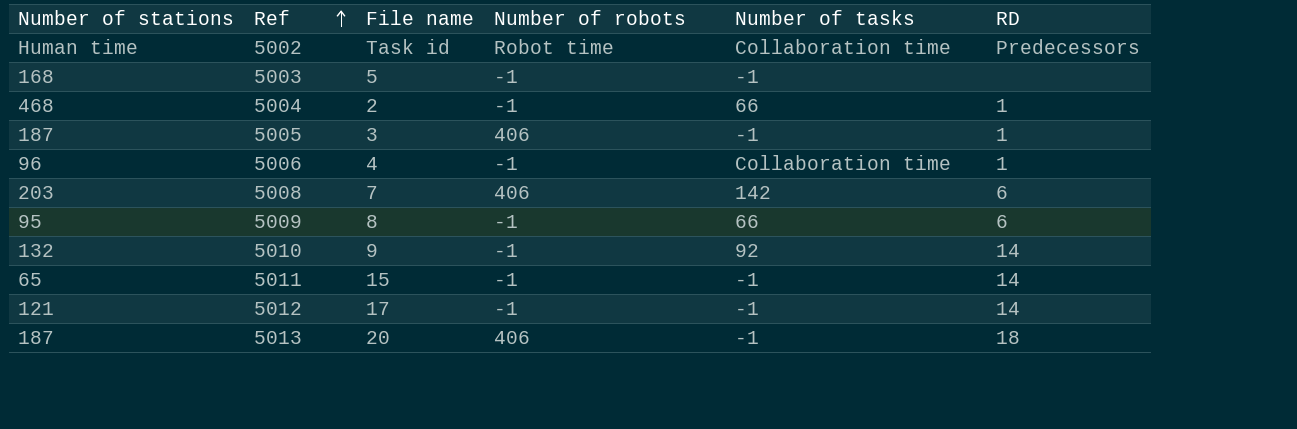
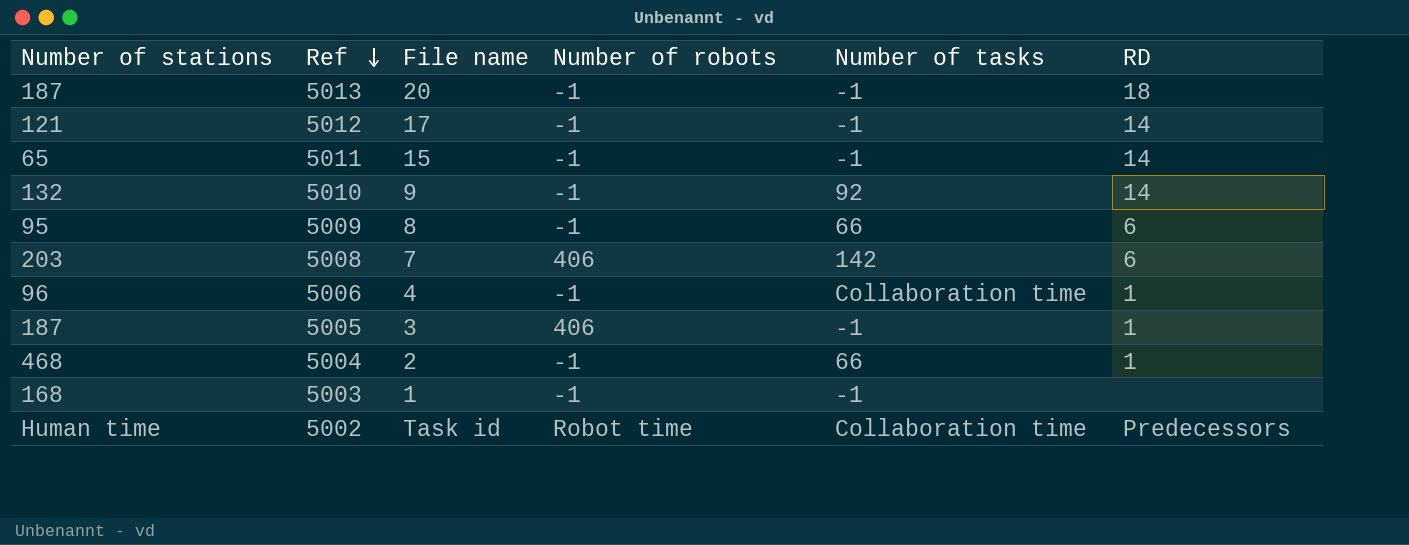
row order: Ref ascending -> Ref descending
5013 | Number of robots: 406 -> -1
5003 | File name: 5 -> 1

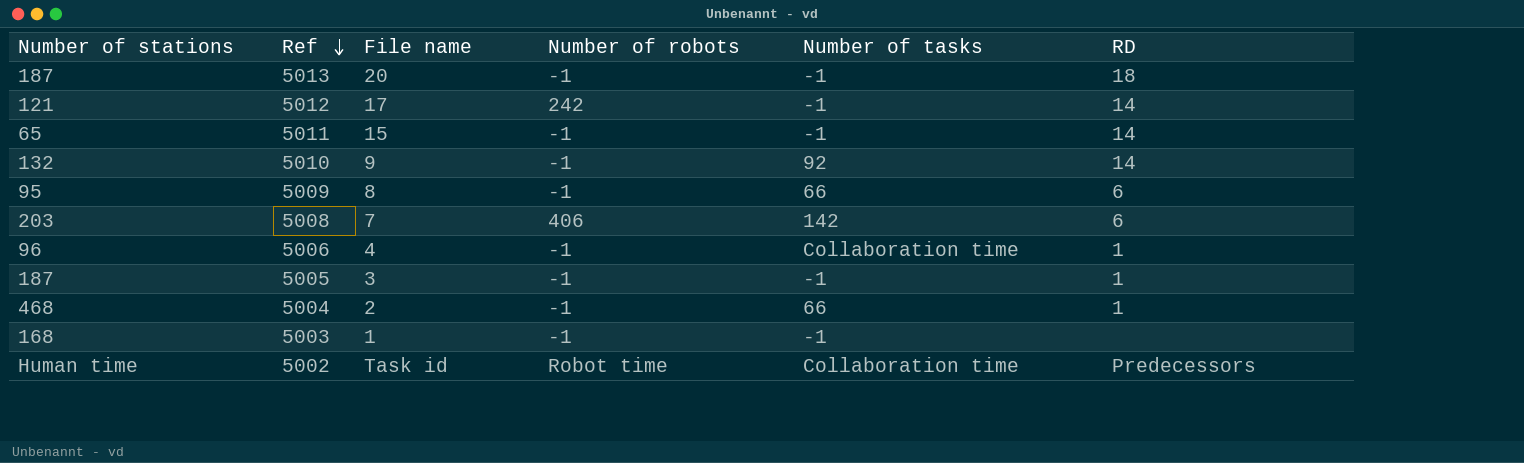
5012 | Number of robots: -1 -> 242
5005 | Number of robots: 406 -> -1

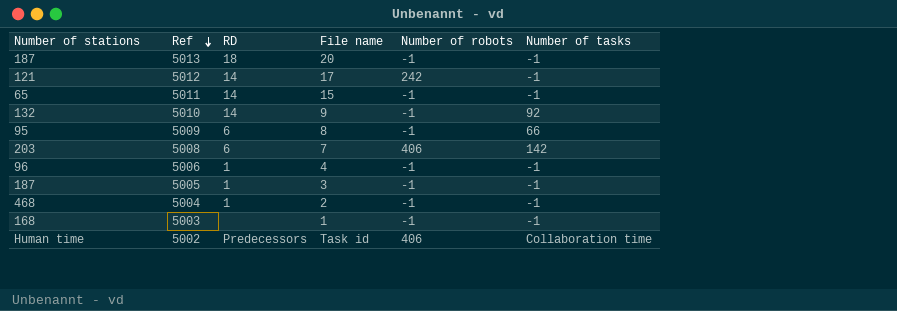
column RD | position: 6 -> 3
5006 | Number of tasks: Collaboration time -> -1
5004 | Number of tasks: 66 -> -1
5002 | Number of robots: Robot time -> 406

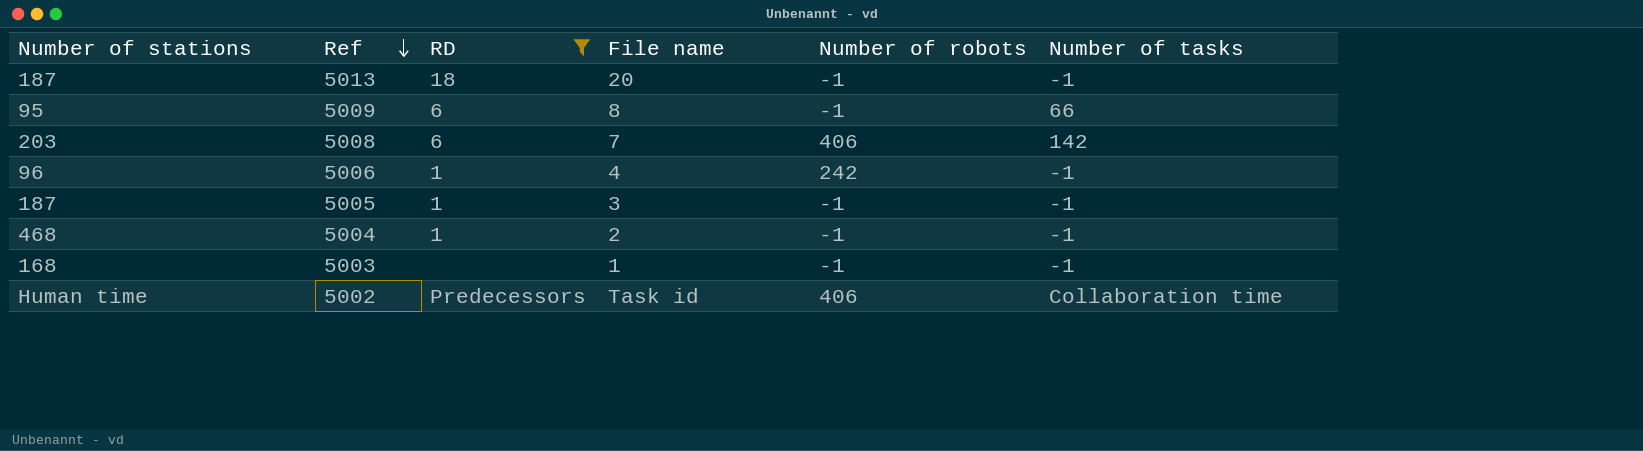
filter: none -> RD != 14
5006 | Number of robots: -1 -> 242

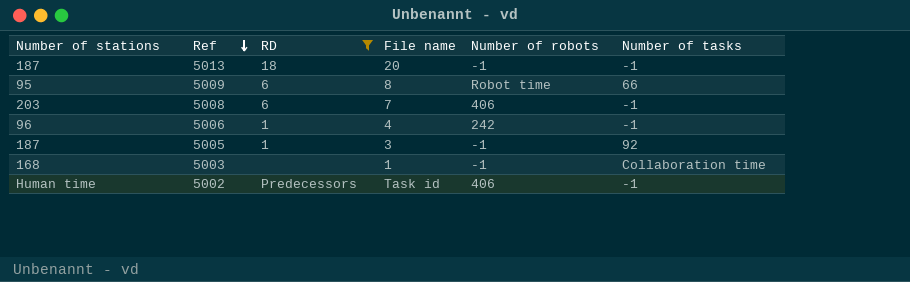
row 5004: 468 | 1 | 2 | -1 | -1 -> none
5009 | Number of robots: -1 -> Robot time
5008 | Number of tasks: 142 -> -1
5005 | Number of tasks: -1 -> 92
5003 | Number of tasks: -1 -> Collaboration time
5002 | Number of tasks: Collaboration time -> -1

